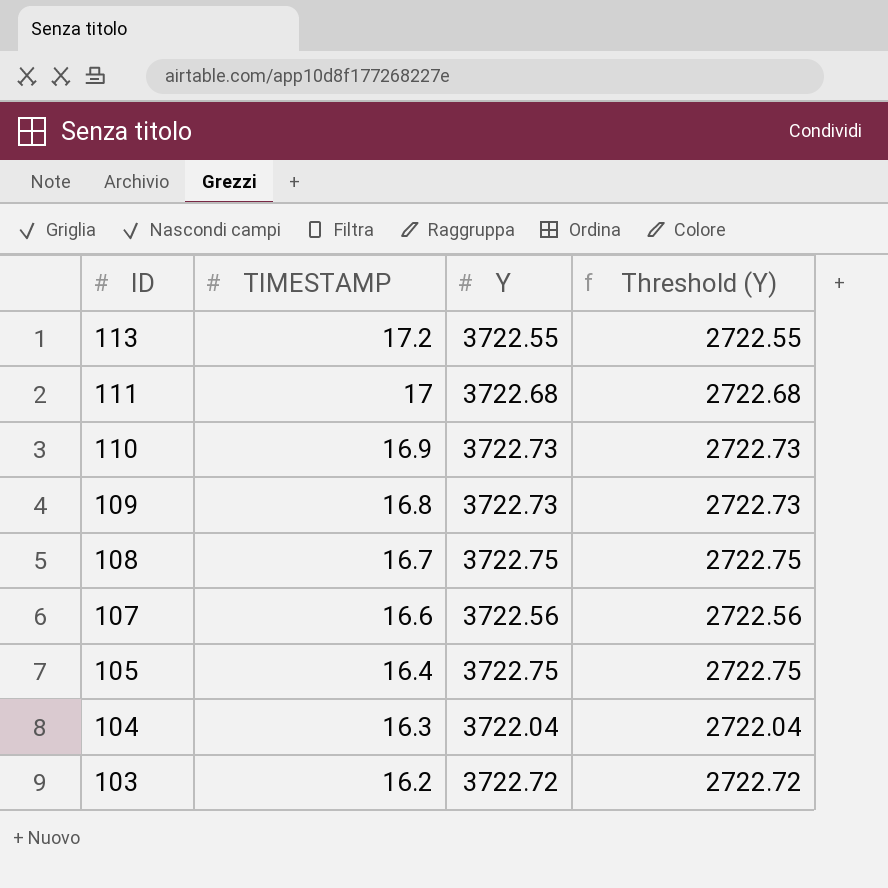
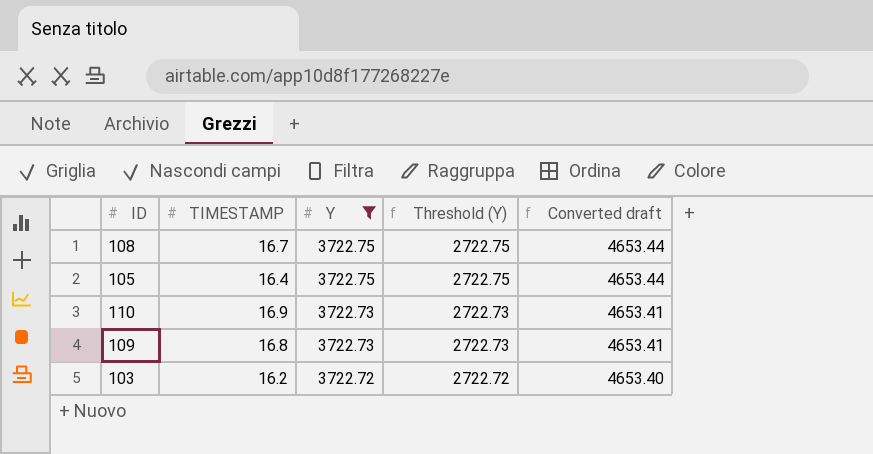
filter: none -> Y >= 3722.72
row order: ID descending -> Y descending
column Converted draft | formula: none -> [Y] * 1.25

